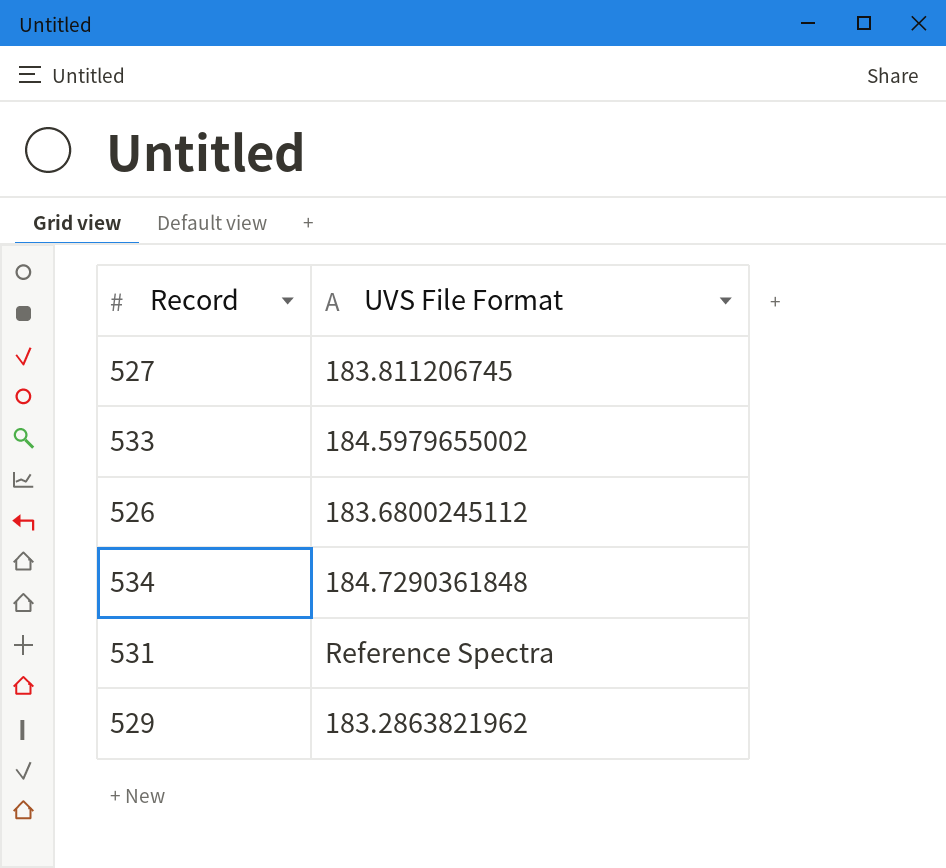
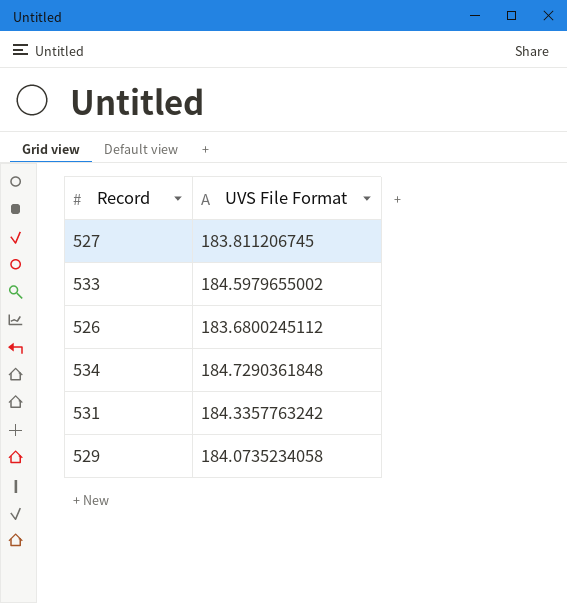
531 | UVS File Format: Reference Spectra -> 184.3357763242
529 | UVS File Format: 183.2863821962 -> 184.0735234058

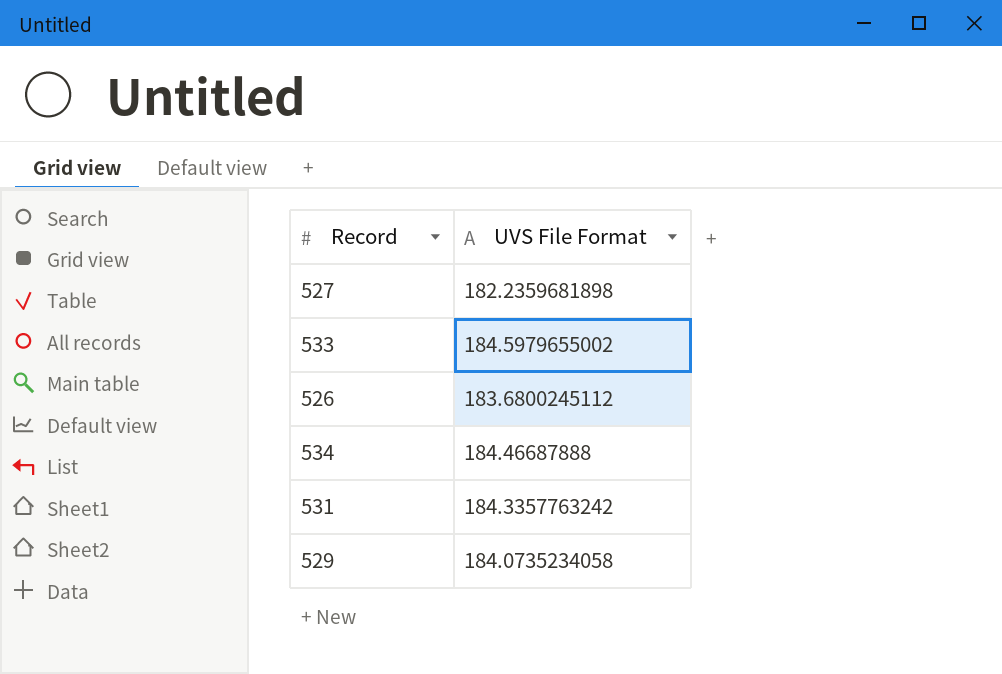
527 | UVS File Format: 183.811206745 -> 182.2359681898
534 | UVS File Format: 184.7290361848 -> 184.46687888

